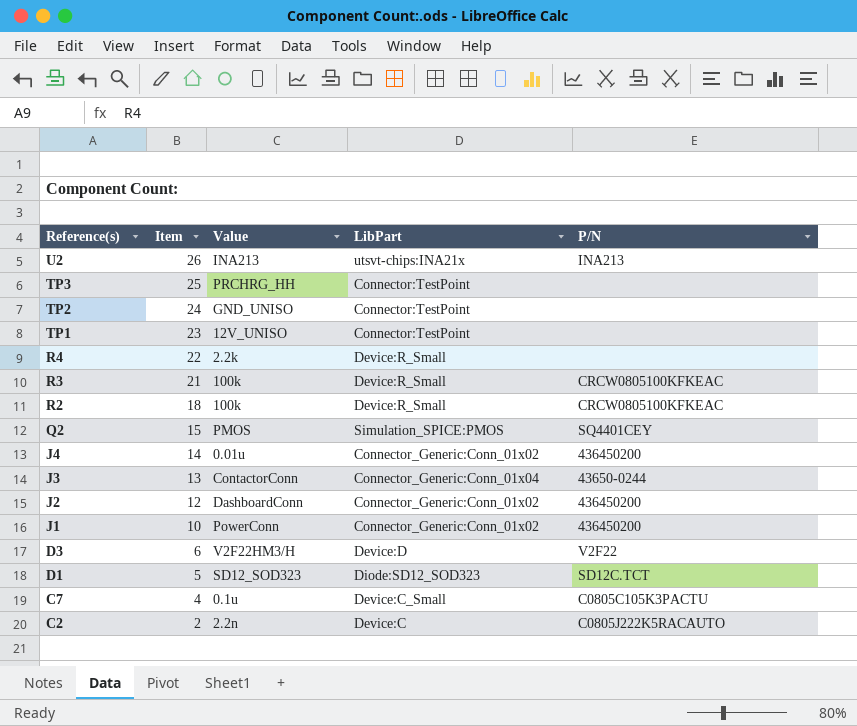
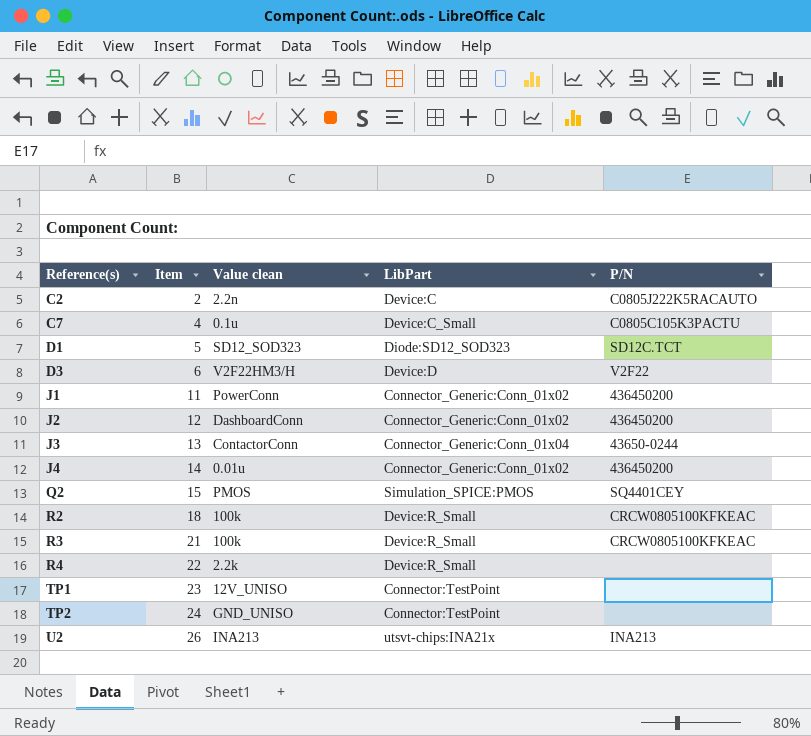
row order: Reference(s) descending -> Reference(s) ascending
column name: Value -> Value clean
row TP3: 25 | PRCHRG_HH | Connector:TestPoint | none -> none
J1 | Item: 10 -> 11

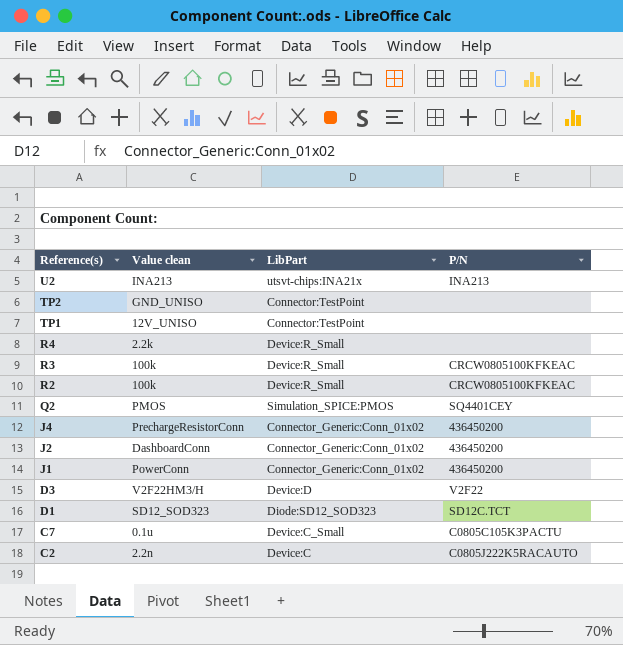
row order: Reference(s) ascending -> Reference(s) descending
column Item | position: 2 -> none
row J3: 13 | ContactorConn | Connector_Generic:Conn_01x04 | 43650-0244 -> none
J4 | Value clean: 0.01u -> PrechargeResistorConn

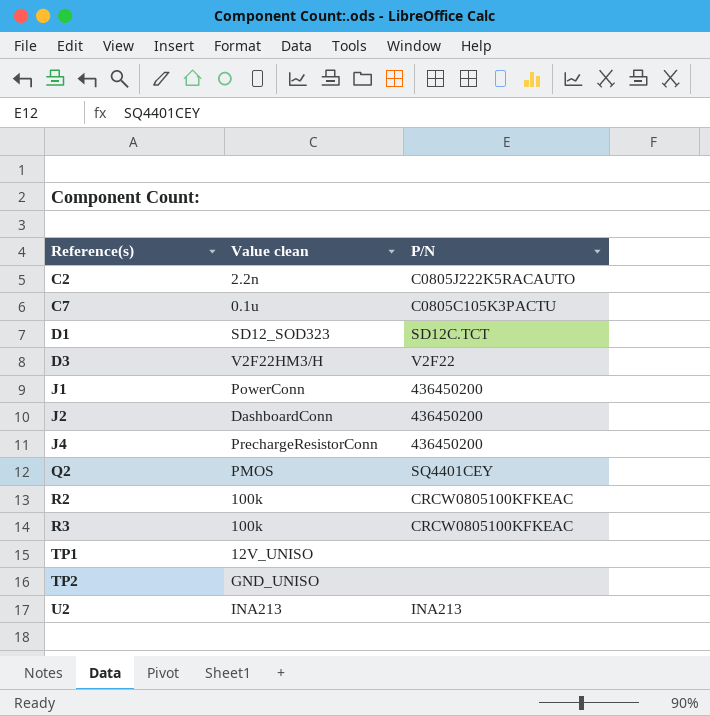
row order: Reference(s) descending -> Reference(s) ascending
column LibPart | position: 3 -> none
row R4: 2.2k | Device:R_Small | none -> none

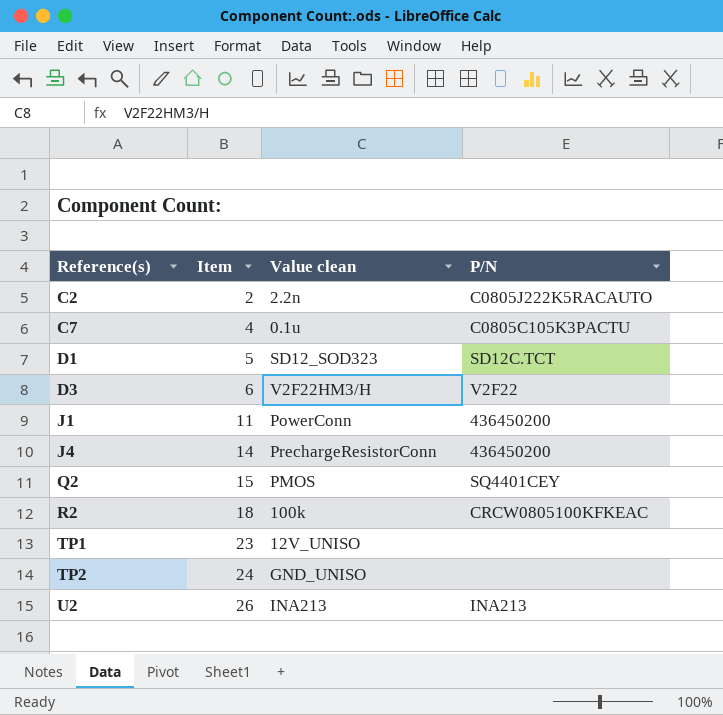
column Item | position: none -> 2
row J2: DashboardConn | 436450200 -> none
row R3: 100k | CRCW0805100KFKEAC -> none

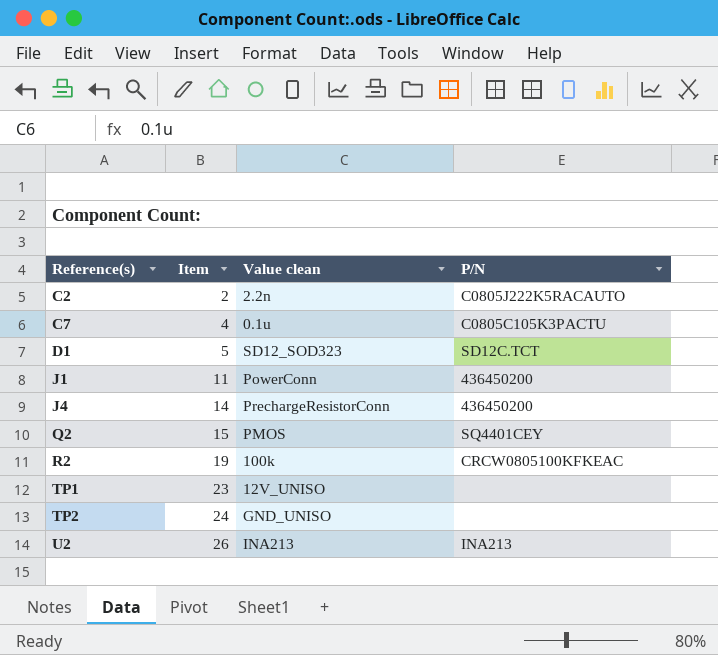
row D3: 6 | V2F22HM3/H | V2F22 -> none
R2 | Item: 18 -> 19

